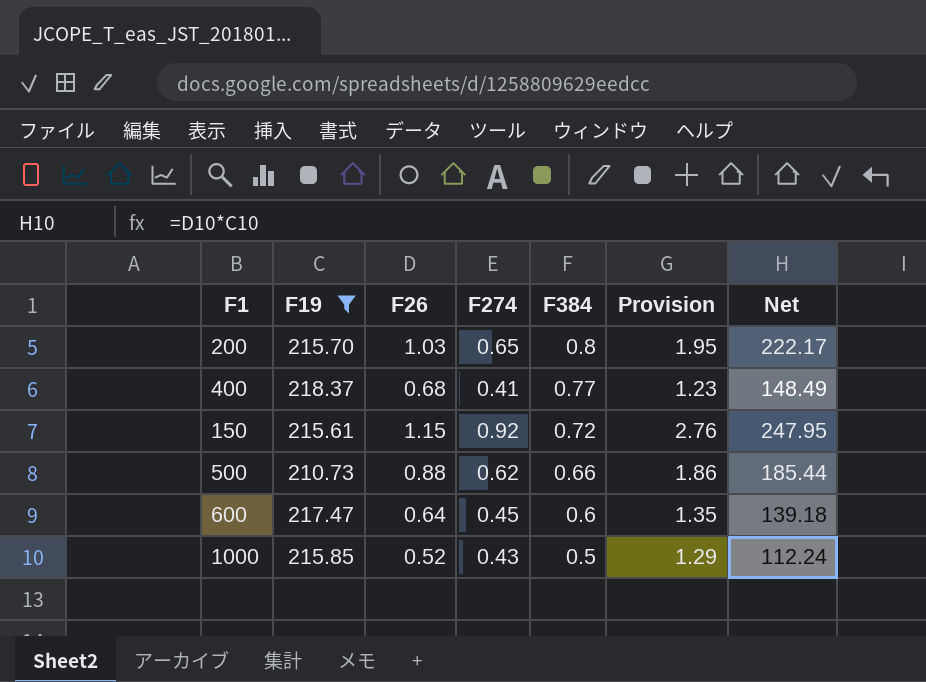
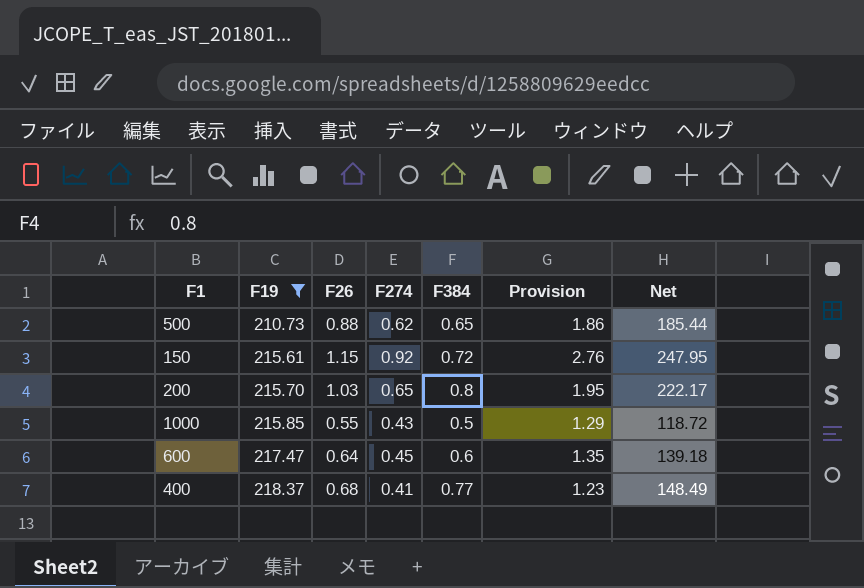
row order: F384 descending -> F19 ascending
500 | F384: 0.66 -> 0.65
1000 | F26: 0.52 -> 0.55
1000 | Net: 112.24 -> 118.72

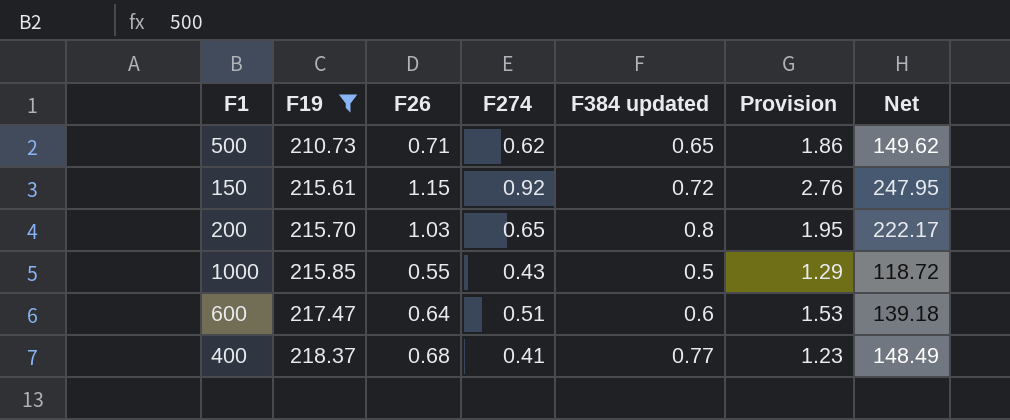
column name: F384 -> F384 updated
500 | F26: 0.88 -> 0.71
500 | Net: 185.44 -> 149.62
600 | F274: 0.45 -> 0.51
600 | Provision: 1.35 -> 1.53

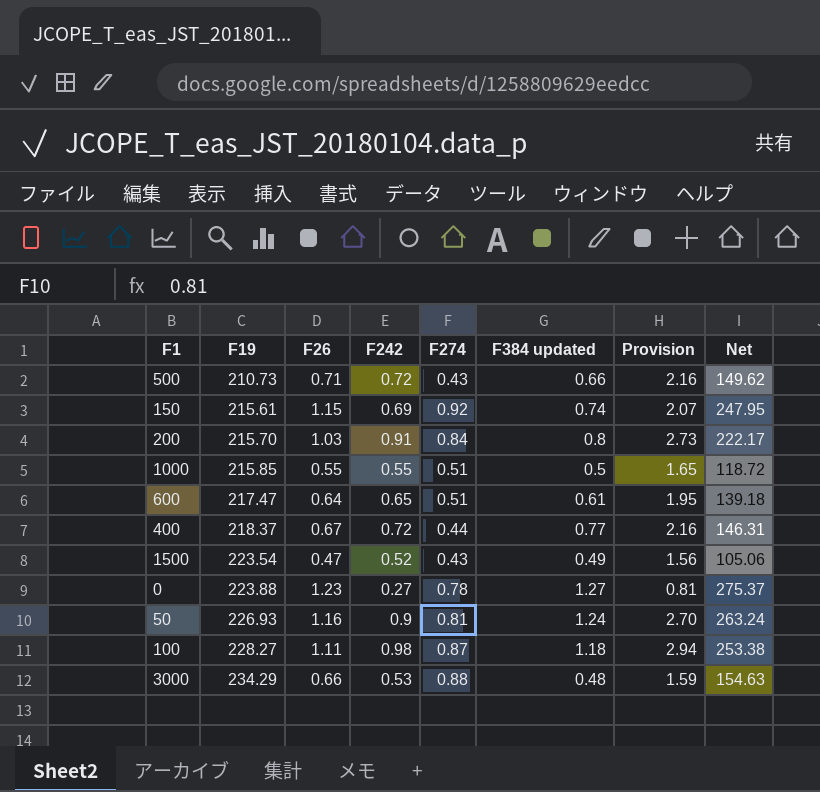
filter: F19 <= 218.37 -> none
column F242 | position: none -> 4
column Provision | formula: [F274] * 3 -> [F242] * 3
500 | F274: 0.62 -> 0.43
500 | F384 updated: 0.65 -> 0.66
150 | F384 updated: 0.72 -> 0.74
200 | F274: 0.65 -> 0.84
1000 | F274: 0.43 -> 0.51
600 | F384 updated: 0.6 -> 0.61
400 | F26: 0.68 -> 0.67
400 | F274: 0.41 -> 0.44
400 | Net: 148.49 -> 146.31

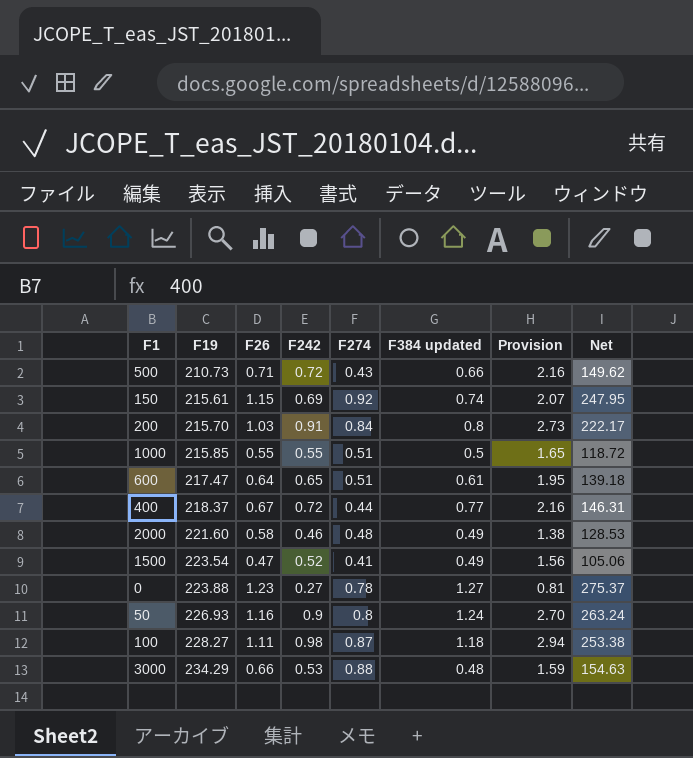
row 2000: none -> 221.60 | 0.58 | 0.46 | 0.48 | 0.49 | 1.38 | 128.53
1500 | F274: 0.43 -> 0.41
50 | F274: 0.81 -> 0.8

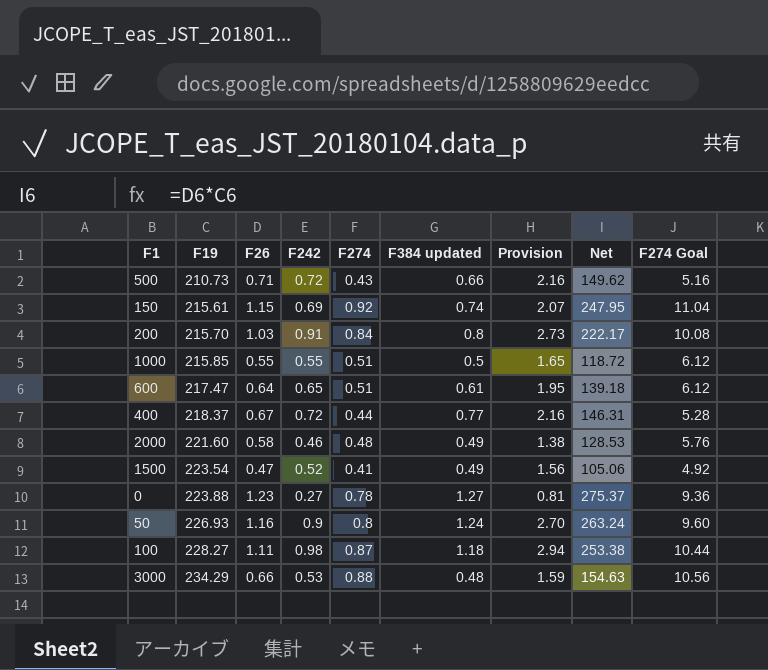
column F274 Goal | formula: none -> [F274] * 12

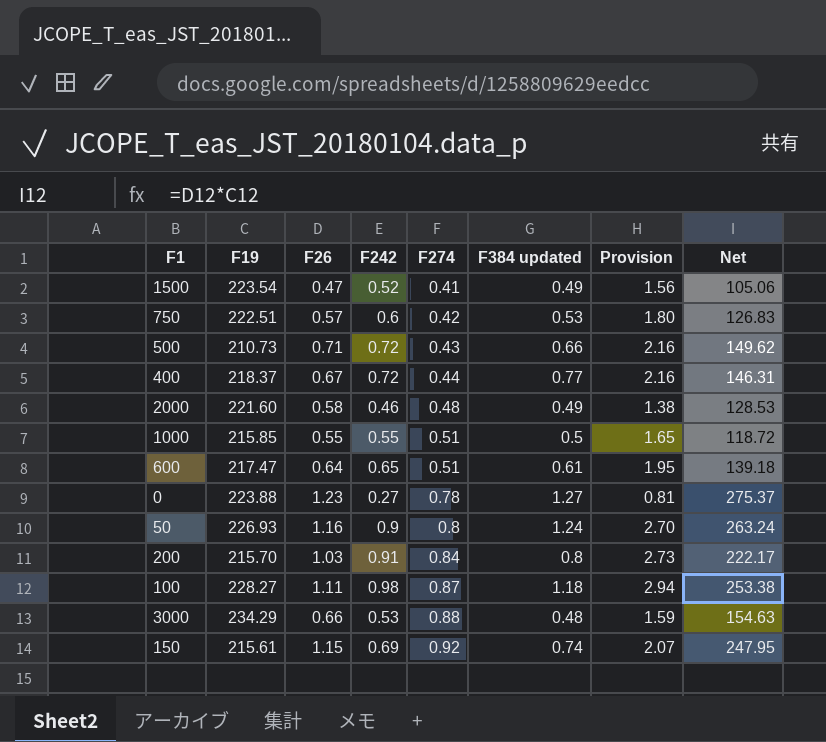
row order: F19 ascending -> F274 ascending
column F274 Goal | formula: [F274] * 12 -> none
row 750: none -> 222.51 | 0.57 | 0.6 | 0.42 | 0.53 | 1.80 | 126.83

